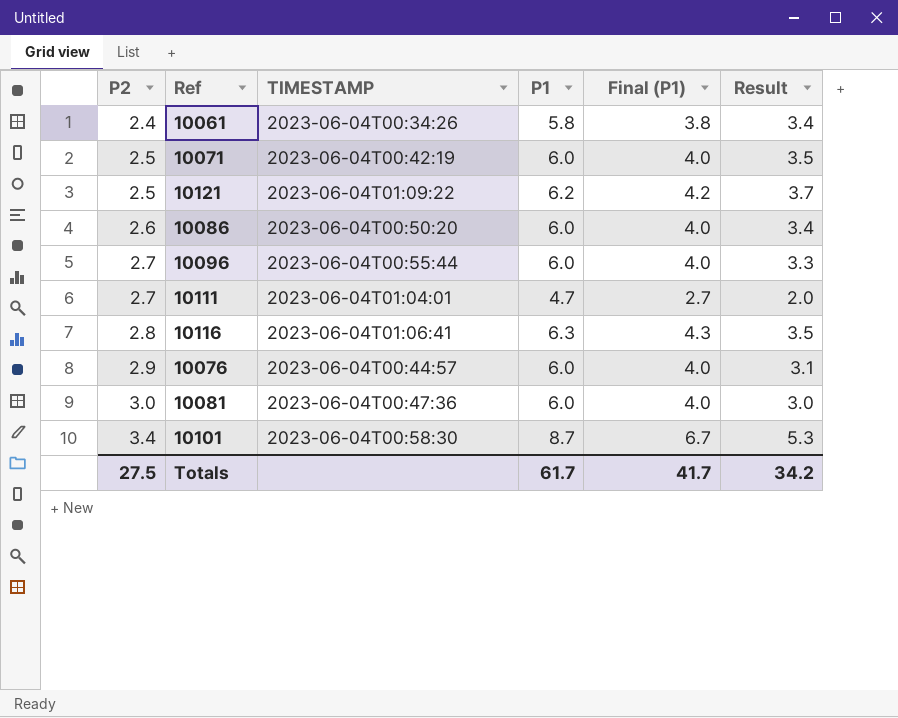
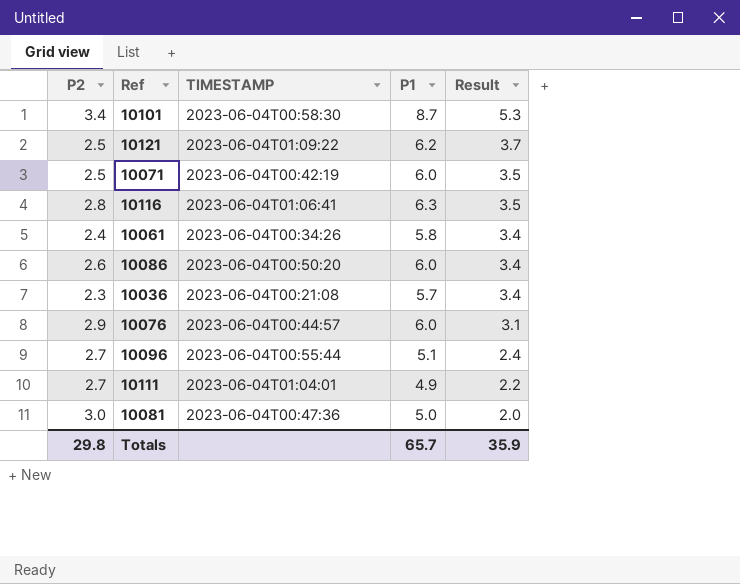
row order: P2 ascending -> Result descending
column Final (P1) | formula: [P1] - 2 -> none
row 10036: none -> 2.3 | 2023-06-04T00:21:08 | 5.7 | 3.4
10096 | P1: 6.0 -> 5.1
10096 | Result: 3.3 -> 2.4
10111 | P1: 4.7 -> 4.9
10111 | Result: 2.0 -> 2.2
10081 | P1: 6.0 -> 5.0
10081 | Result: 3.0 -> 2.0
Totals | P2: 27.5 -> 29.8
Totals | P1: 61.7 -> 65.7
Totals | Result: 34.2 -> 35.9

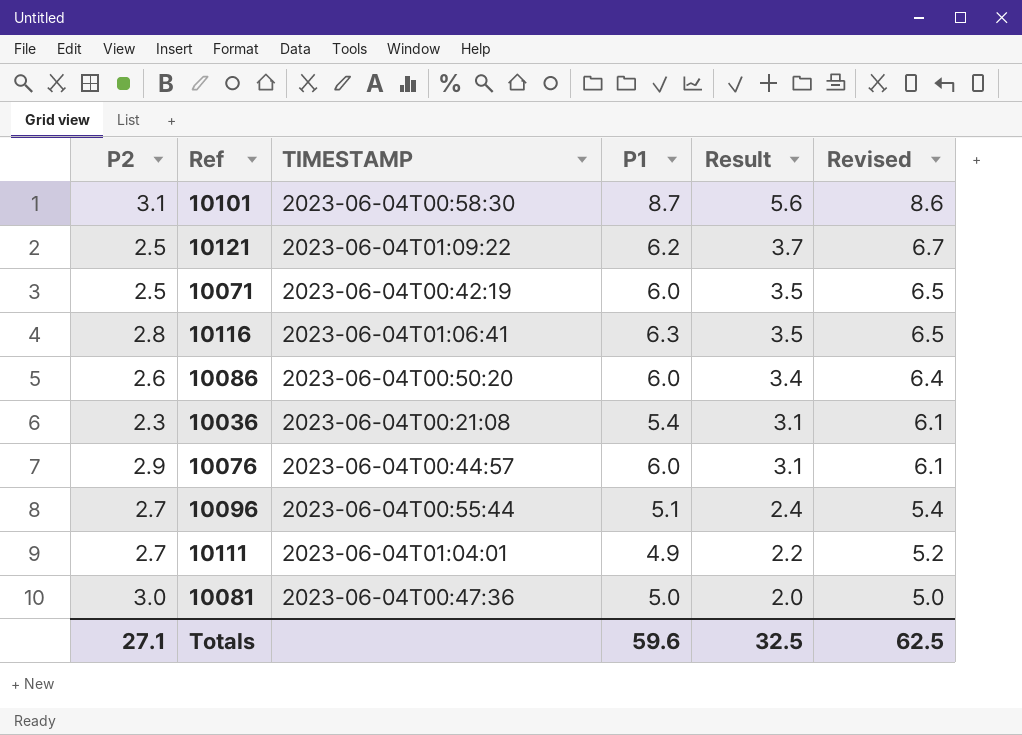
column Revised | formula: none -> [Result] + 3
row 10061: 2.4 | 2023-06-04T00:34:26 | 5.8 | 3.4 -> none
10101 | P2: 3.4 -> 3.1
10101 | Result: 5.3 -> 5.6
10036 | P1: 5.7 -> 5.4
10036 | Result: 3.4 -> 3.1
Totals | P2: 29.8 -> 27.1
Totals | P1: 65.7 -> 59.6
Totals | Result: 35.9 -> 32.5

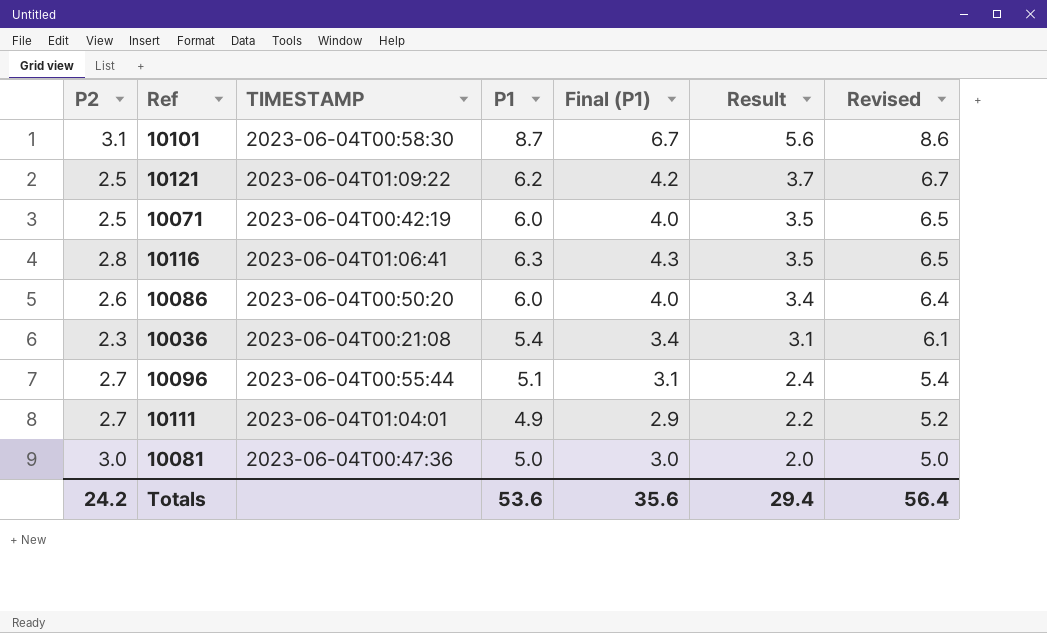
column Final (P1) | formula: none -> [P1] - 2
row 10076: 2.9 | 2023-06-04T00:44:57 | 6.0 | 3.1 | 6.1 -> none
Totals | P2: 27.1 -> 24.2
Totals | P1: 59.6 -> 53.6
Totals | Result: 32.5 -> 29.4
Totals | Revised: 62.5 -> 56.4

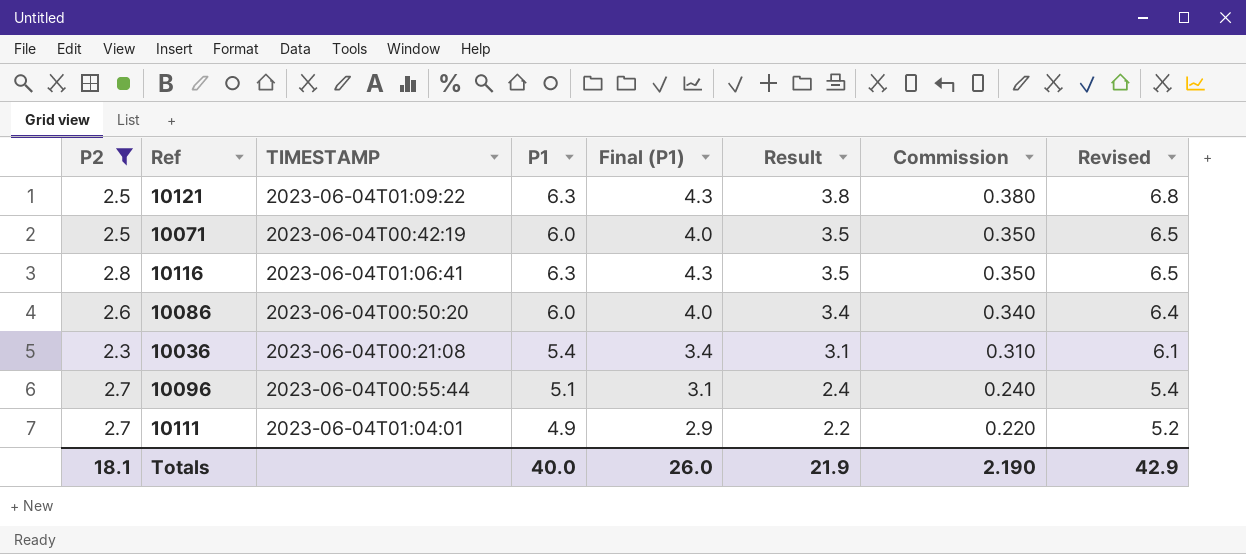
filter: none -> P2 <= 2.8
column Commission | formula: none -> [Result] * 0.1
10121 | P1: 6.2 -> 6.3
10121 | Final (P1): 4.2 -> 4.3
10121 | Result: 3.7 -> 3.8
10121 | Revised: 6.7 -> 6.8
Totals | P2: 24.2 -> 18.1
Totals | P1: 53.6 -> 40.0
Totals | Final (P1): 35.6 -> 26.0
Totals | Result: 29.4 -> 21.9
Totals | Revised: 56.4 -> 42.9

